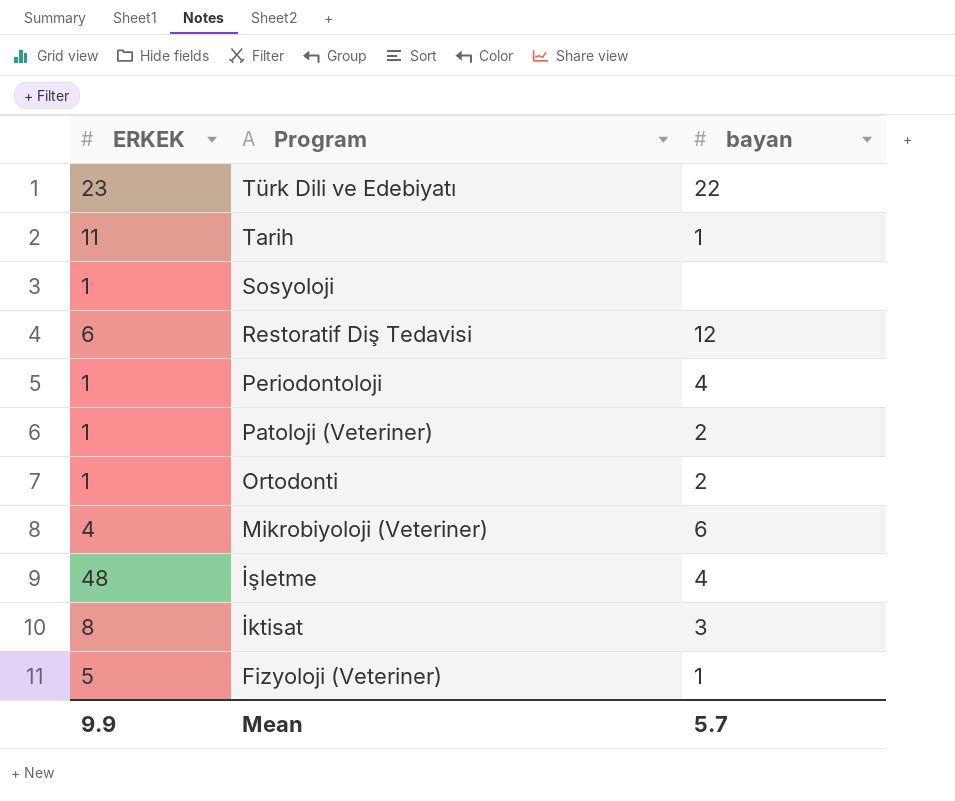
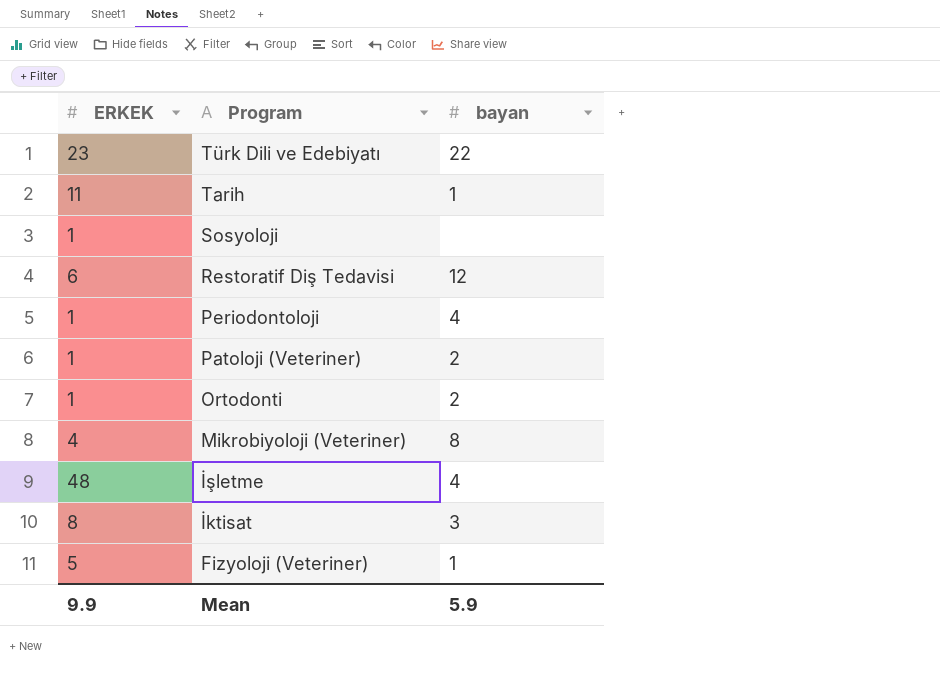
Mikrobiyoloji (Veteriner) | bayan: 6 -> 8
Mean | bayan: 5.7 -> 5.9

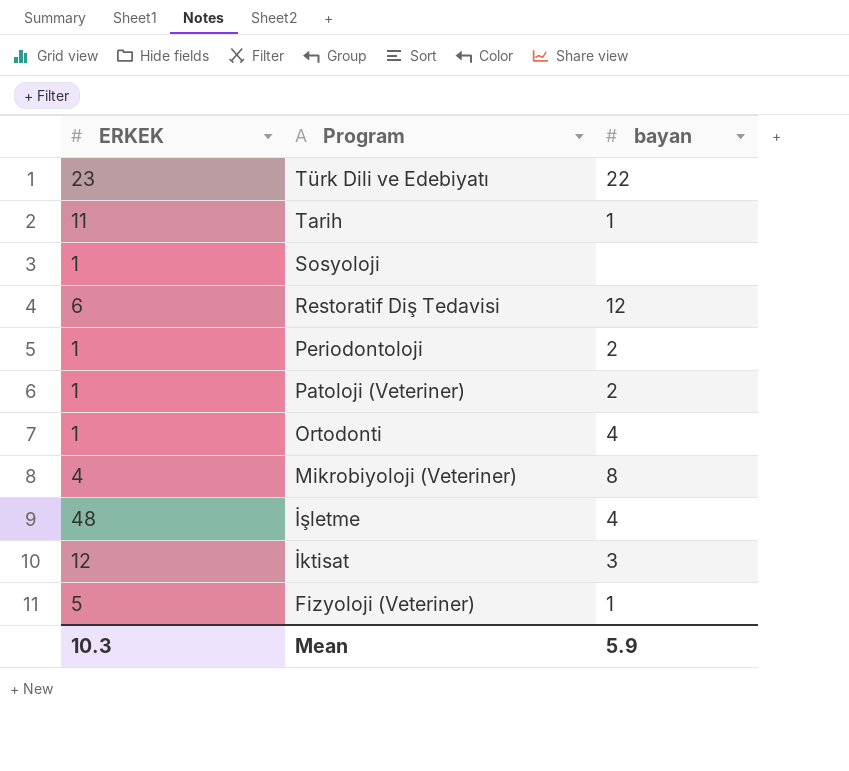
Periodontoloji | bayan: 4 -> 2
Ortodonti | bayan: 2 -> 4
İktisat | ERKEK: 8 -> 12
Mean | ERKEK: 9.9 -> 10.3

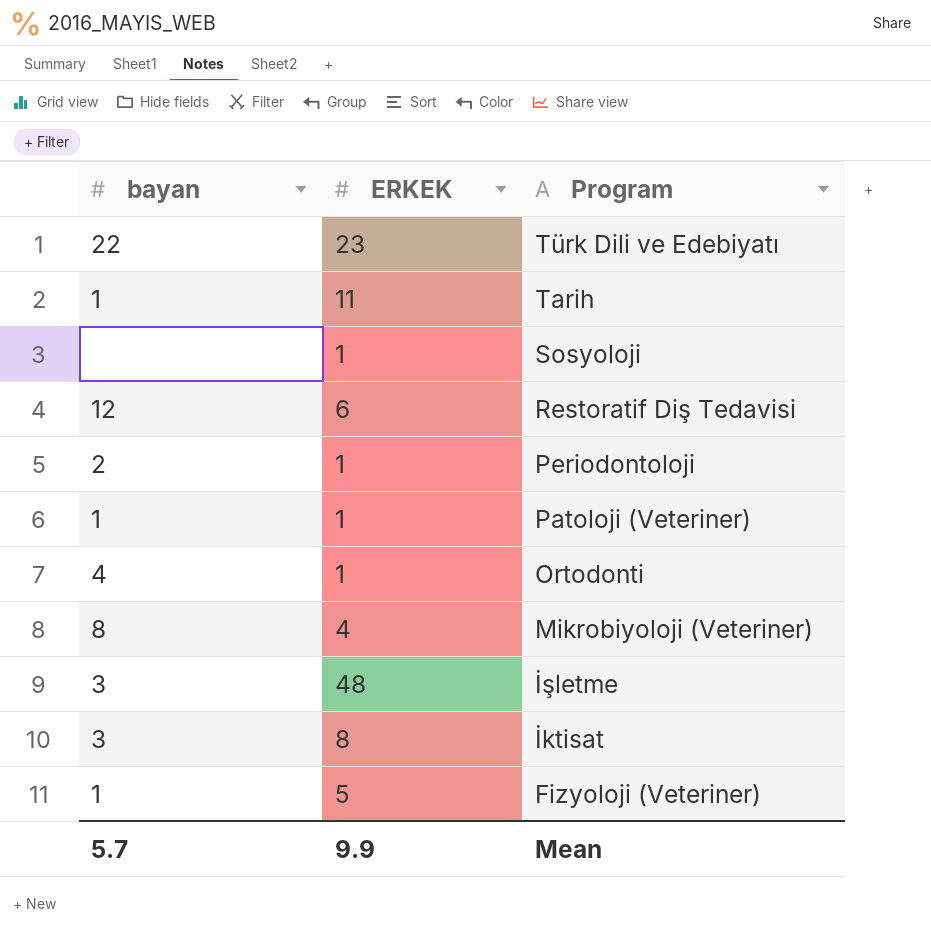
column bayan | position: 3 -> 1
Patoloji (Veteriner) | bayan: 2 -> 1
İşletme | bayan: 4 -> 3
İktisat | ERKEK: 12 -> 8
Mean | bayan: 5.9 -> 5.7
Mean | ERKEK: 10.3 -> 9.9

